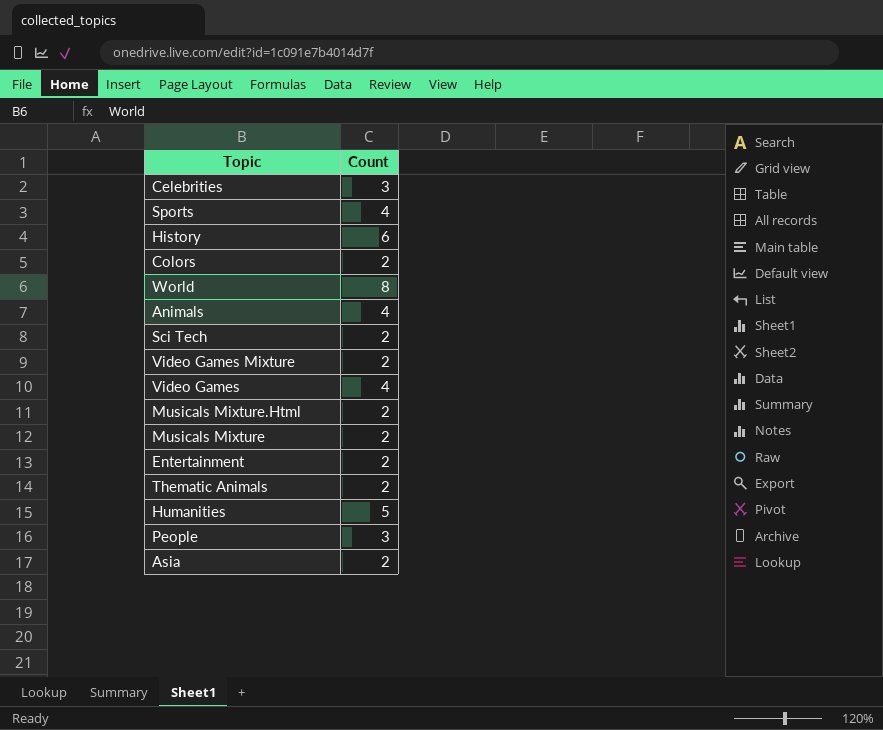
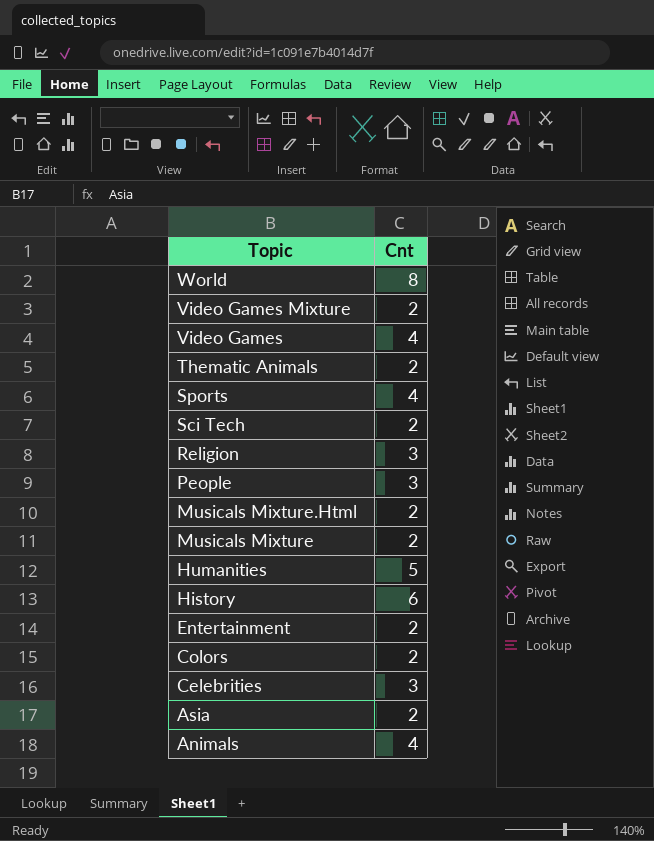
row order: none -> Topic descending
column name: Count -> Cnt
row Religion: none -> 3

